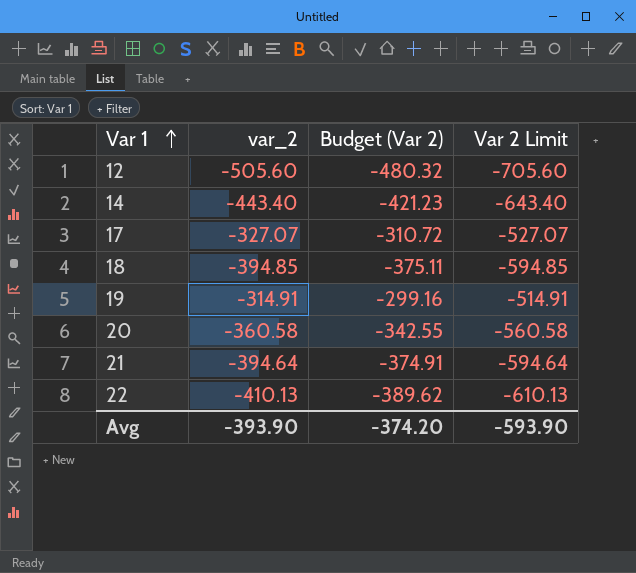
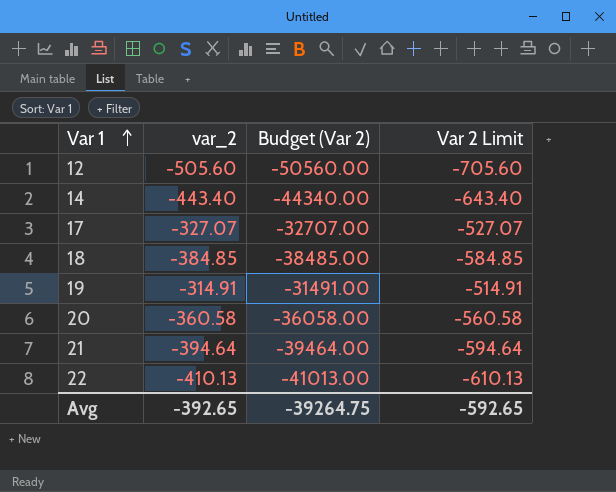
column Budget (Var 2) | formula: [var_2] * 0.95 -> [var_2] * 100
18 | var_2: -394.85 -> -384.85
18 | Var 2 Limit: -594.85 -> -584.85
Avg | var_2: -393.90 -> -392.65
Avg | Budget (Var 2): -374.20 -> -39264.75
Avg | Var 2 Limit: -593.90 -> -592.65

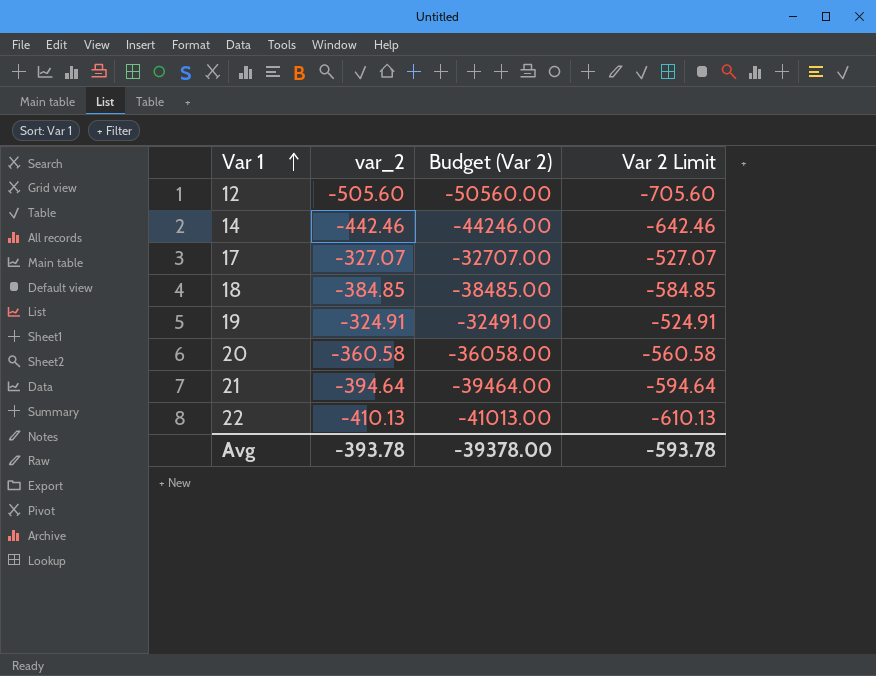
14 | var_2: -443.40 -> -442.46
14 | Budget (Var 2): -44340.00 -> -44246.00
14 | Var 2 Limit: -643.40 -> -642.46
19 | var_2: -314.91 -> -324.91
19 | Budget (Var 2): -31491.00 -> -32491.00
19 | Var 2 Limit: -514.91 -> -524.91
Avg | var_2: -392.65 -> -393.78
Avg | Budget (Var 2): -39264.75 -> -39378.00
Avg | Var 2 Limit: -592.65 -> -593.78

